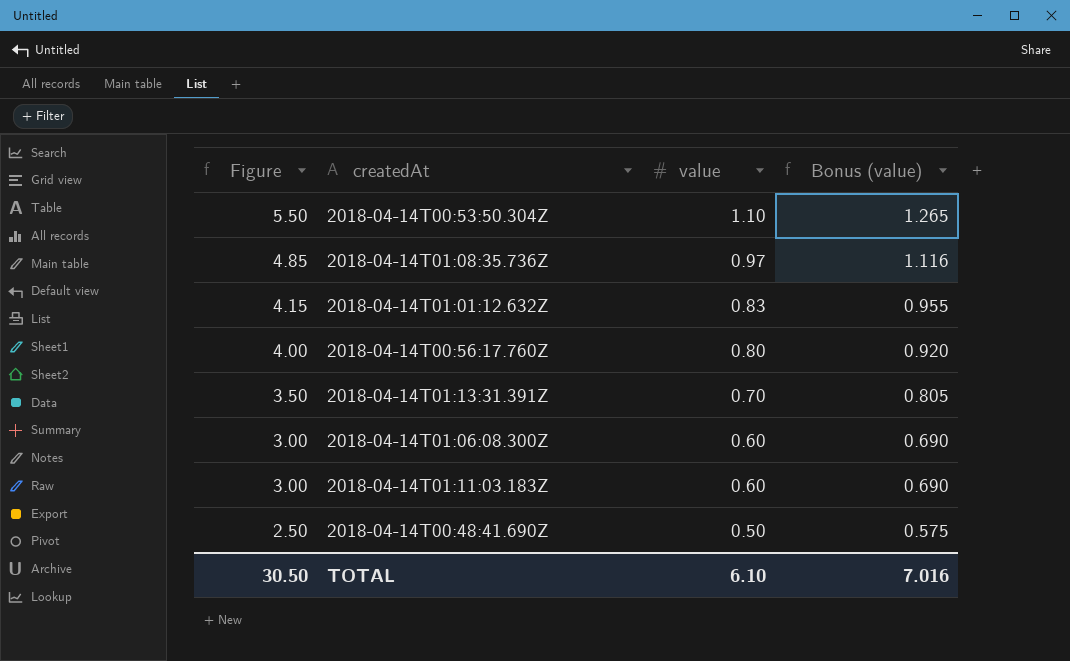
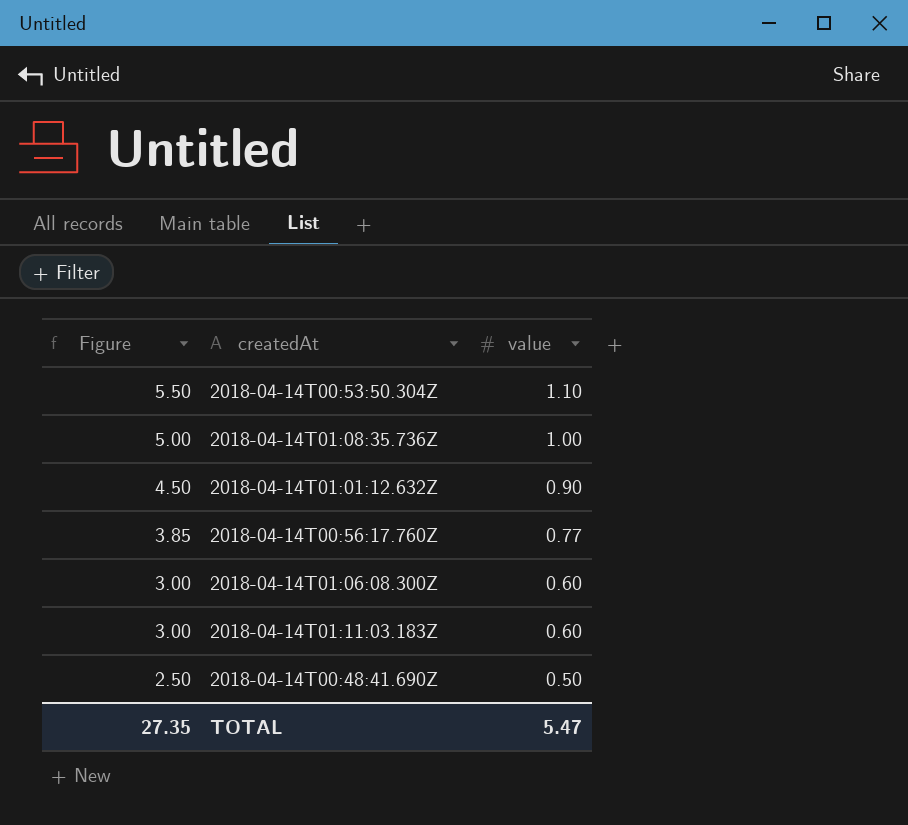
column Bonus (value) | formula: [value] * 1.15 -> none
row 2018-04-14T01:13:31.391Z: 3.50 | 0.70 | 0.805 -> none
2018-04-14T01:08:35.736Z | Figure: 4.85 -> 5.00
2018-04-14T01:08:35.736Z | value: 0.97 -> 1.00
2018-04-14T01:01:12.632Z | Figure: 4.15 -> 4.50
2018-04-14T01:01:12.632Z | value: 0.83 -> 0.90
2018-04-14T00:56:17.760Z | Figure: 4.00 -> 3.85
2018-04-14T00:56:17.760Z | value: 0.80 -> 0.77
TOTAL | Figure: 30.50 -> 27.35
TOTAL | value: 6.10 -> 5.47

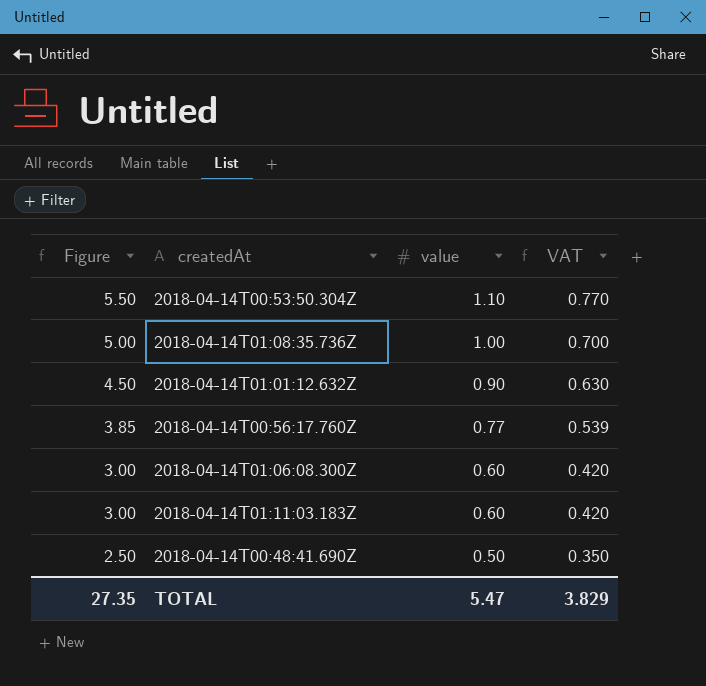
column VAT | formula: none -> [value] * 0.7

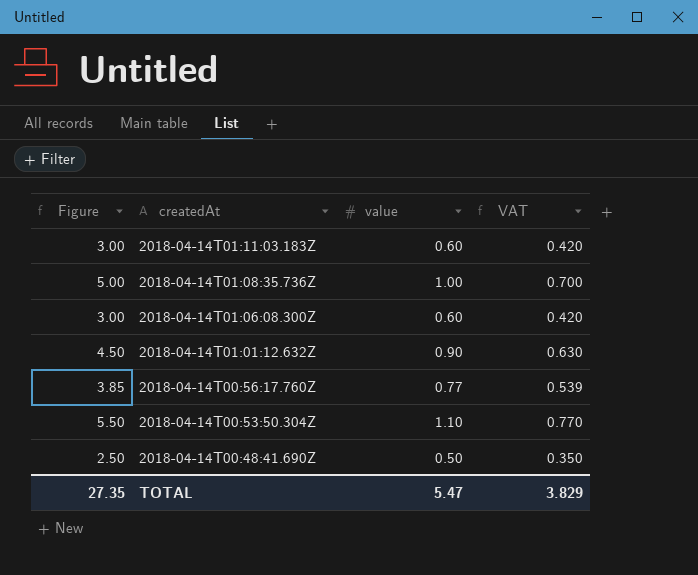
row order: Figure descending -> createdAt descending

